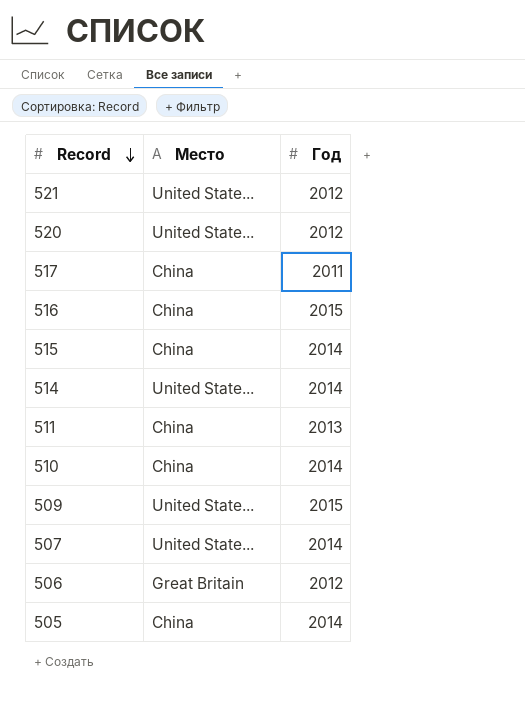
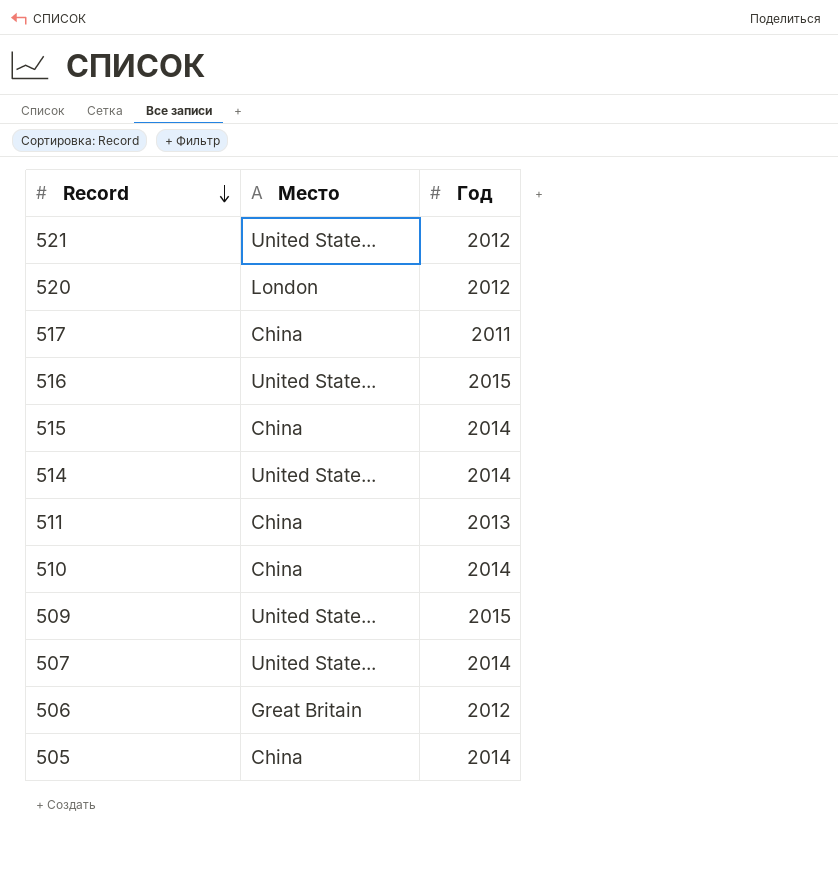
520 | Место: United State... -> London
516 | Место: China -> United State...

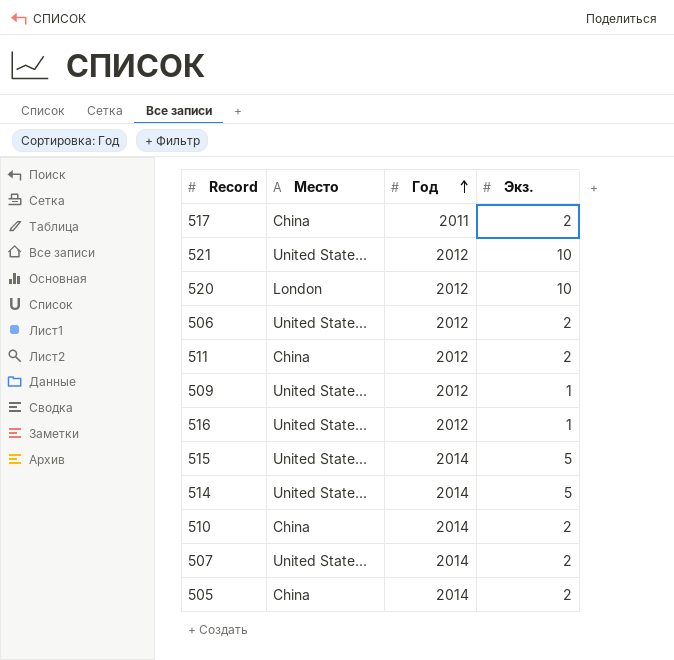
row order: Record descending -> Год ascending
column Экз. | position: none -> 4
506 | Место: Great Britain -> United State...
511 | Год: 2013 -> 2012
509 | Год: 2015 -> 2012
516 | Год: 2015 -> 2012
515 | Место: China -> United State...

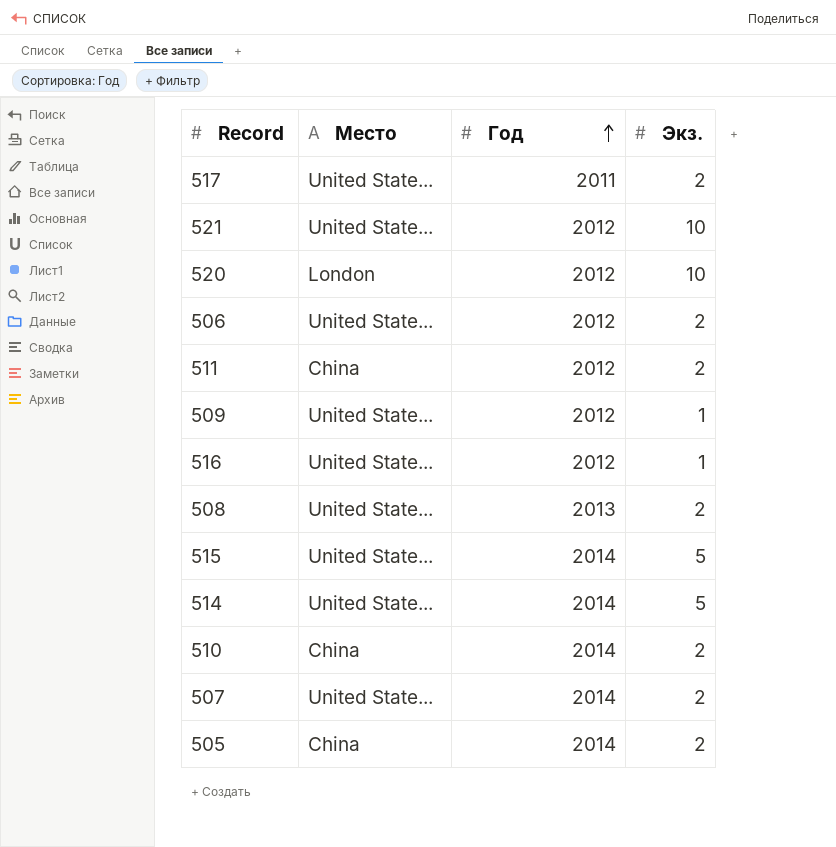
517 | Место: China -> United State...
row 508: none -> United State... | 2013 | 2

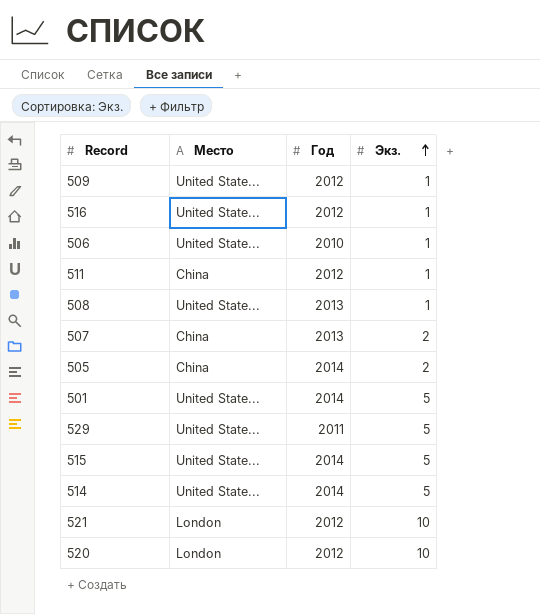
row order: Год ascending -> Экз. ascending
row 517: United State... | 2011 | 2 -> none
row 510: China | 2014 | 2 -> none
506 | Год: 2012 -> 2010
506 | Экз.: 2 -> 1
511 | Экз.: 2 -> 1
508 | Экз.: 2 -> 1
507 | Место: United State... -> China
507 | Год: 2014 -> 2013
row 501: none -> United State... | 2014 | 5
row 529: none -> United State... | 2011 | 5
521 | Место: United State... -> London

